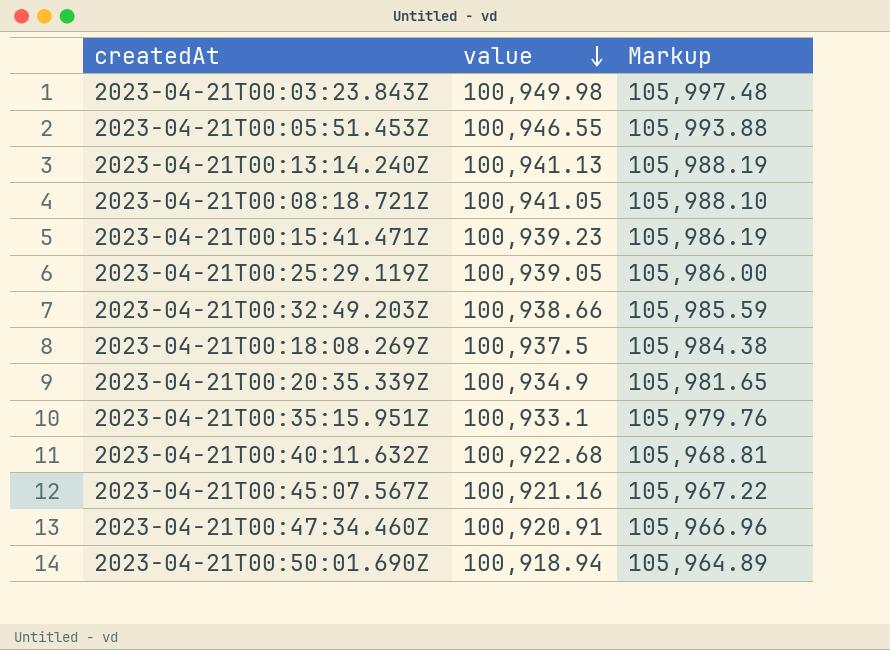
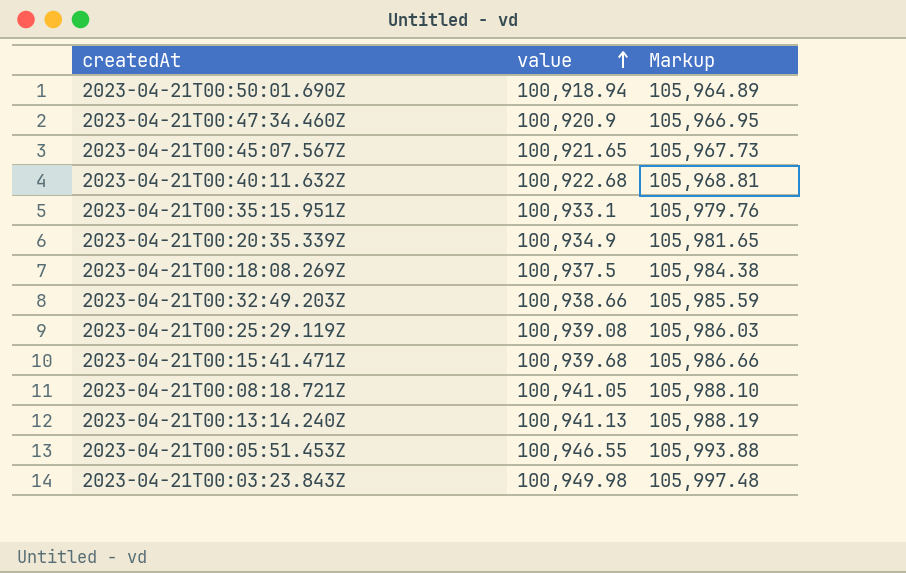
row order: value descending -> value ascending
2023-04-21T00:47:34.460Z | value: 100,920.91 -> 100,920.9
2023-04-21T00:47:34.460Z | Markup: 105,966.96 -> 105,966.95
2023-04-21T00:45:07.567Z | value: 100,921.16 -> 100,921.65
2023-04-21T00:45:07.567Z | Markup: 105,967.22 -> 105,967.73
2023-04-21T00:25:29.119Z | value: 100,939.05 -> 100,939.08
2023-04-21T00:25:29.119Z | Markup: 105,986.00 -> 105,986.03
2023-04-21T00:15:41.471Z | value: 100,939.23 -> 100,939.68
2023-04-21T00:15:41.471Z | Markup: 105,986.19 -> 105,986.66

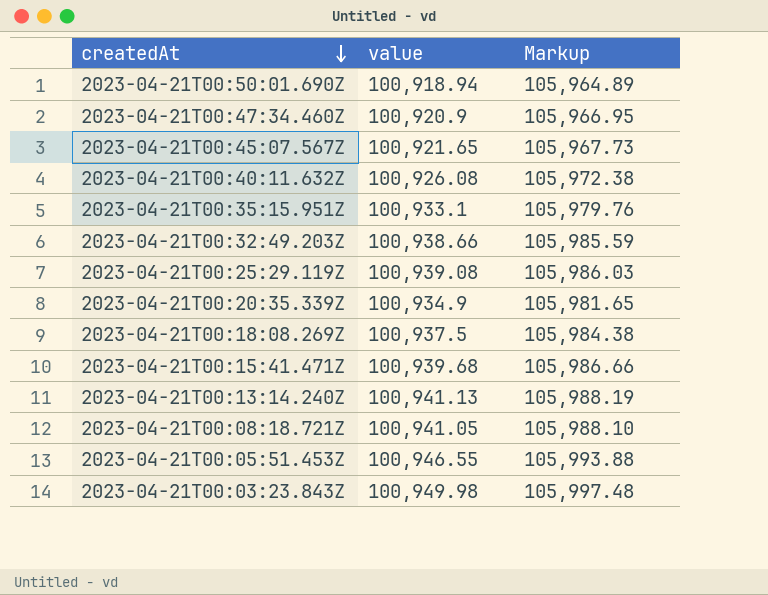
row order: value ascending -> createdAt descending
2023-04-21T00:40:11.632Z | value: 100,922.68 -> 100,926.08
2023-04-21T00:40:11.632Z | Markup: 105,968.81 -> 105,972.38

